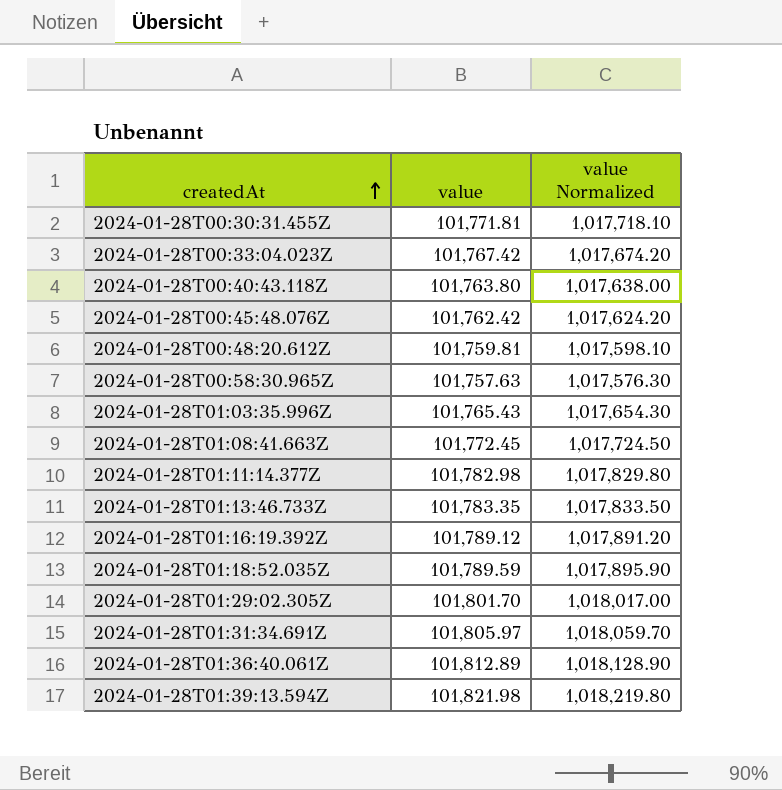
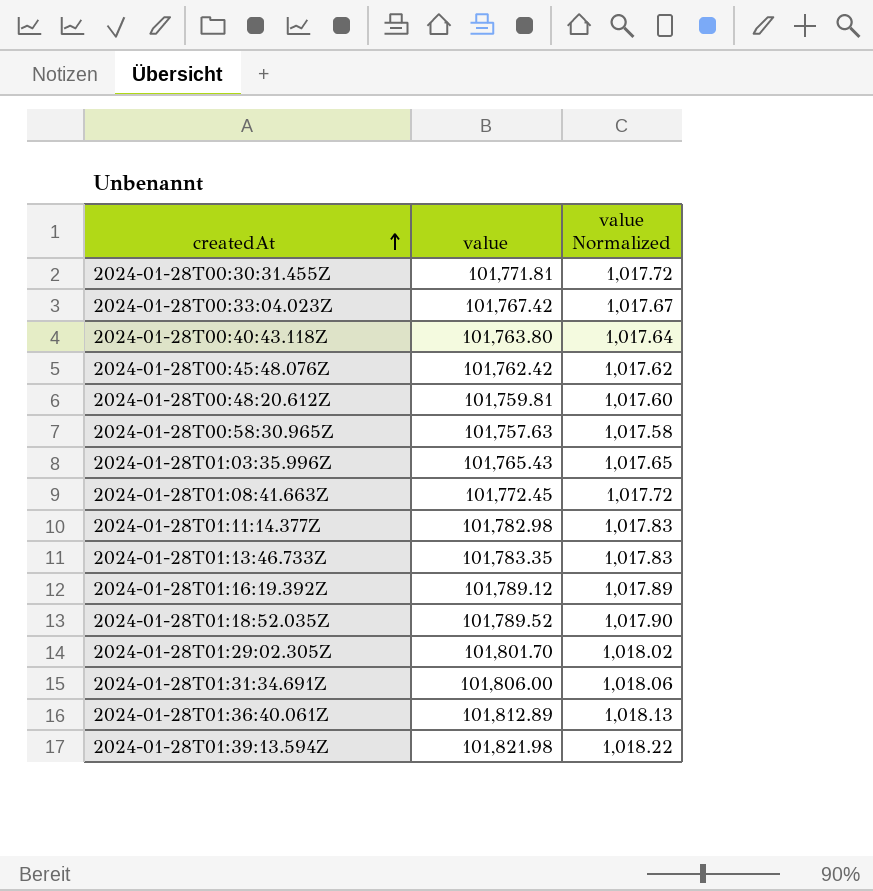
column value Normalized | formula: [value] * 10 -> [value] * 0.01
2024-01-28T01:18:52.035Z | value: 101,789.59 -> 101,789.52
2024-01-28T01:31:34.691Z | value: 101,805.97 -> 101,806.00

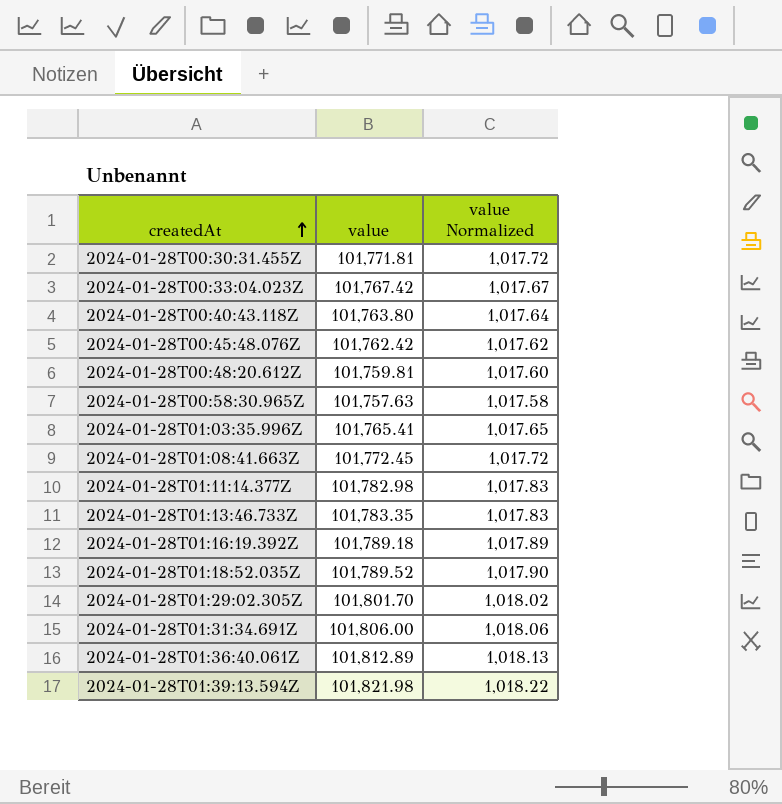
2024-01-28T01:03:35.996Z | value: 101,765.43 -> 101,765.41
2024-01-28T01:16:19.392Z | value: 101,789.12 -> 101,789.18

